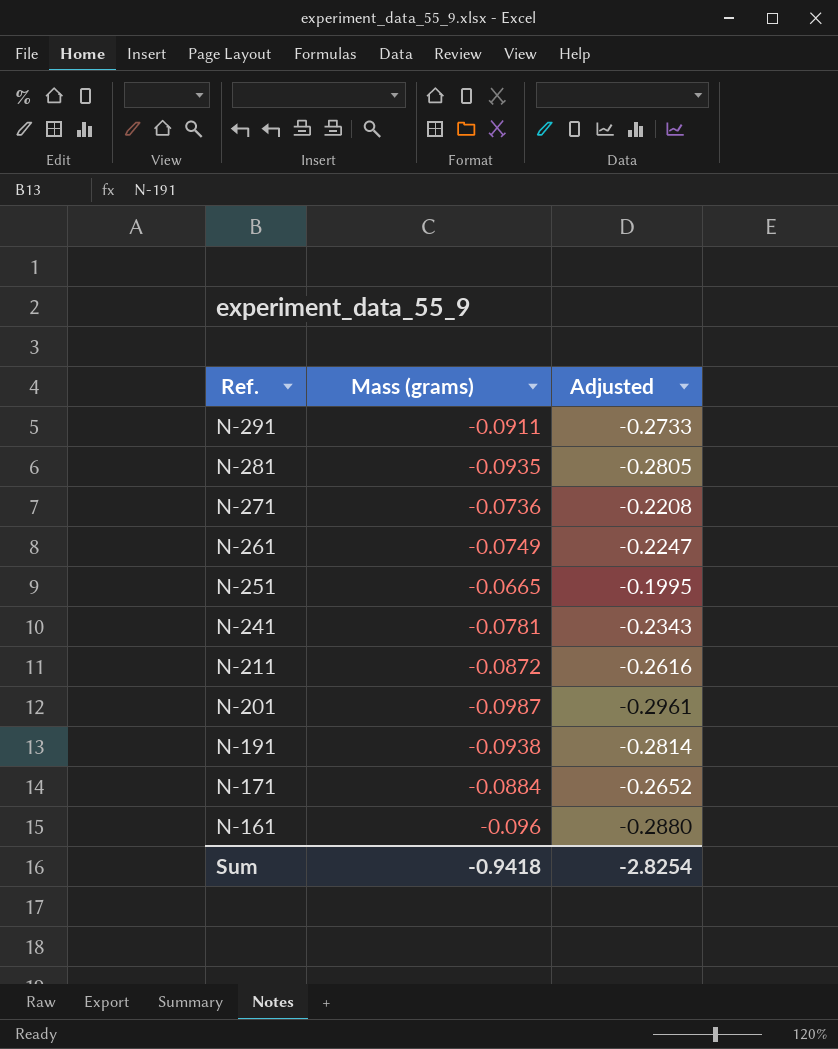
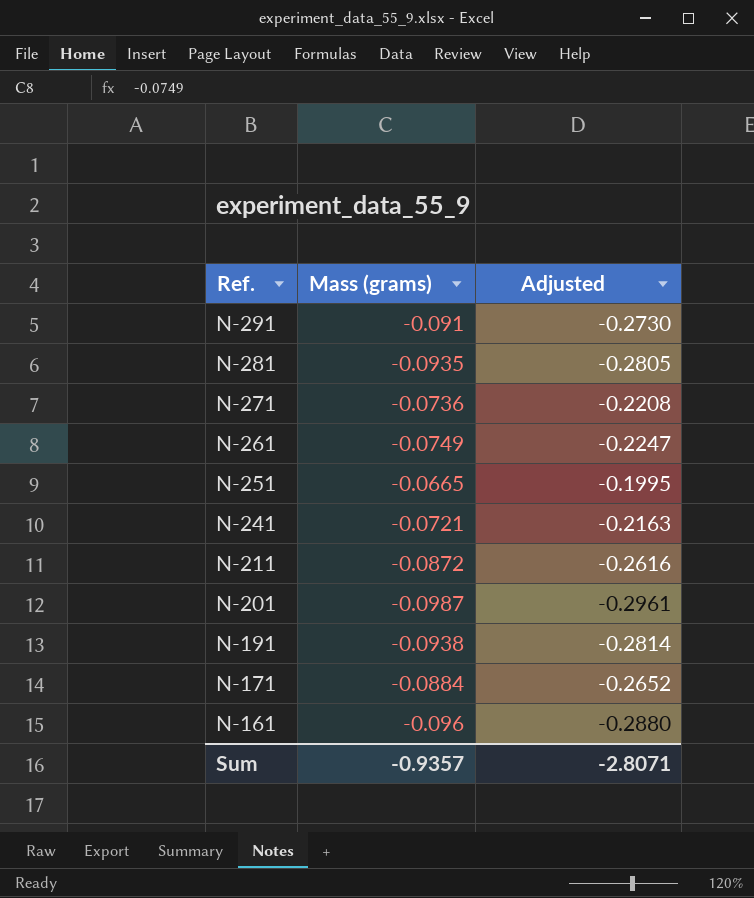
N-291 | Mass (grams): -0.0911 -> -0.091
N-291 | Adjusted: -0.2733 -> -0.2730
N-241 | Mass (grams): -0.0781 -> -0.0721
N-241 | Adjusted: -0.2343 -> -0.2163
Sum | Mass (grams): -0.9418 -> -0.9357
Sum | Adjusted: -2.8254 -> -2.8071

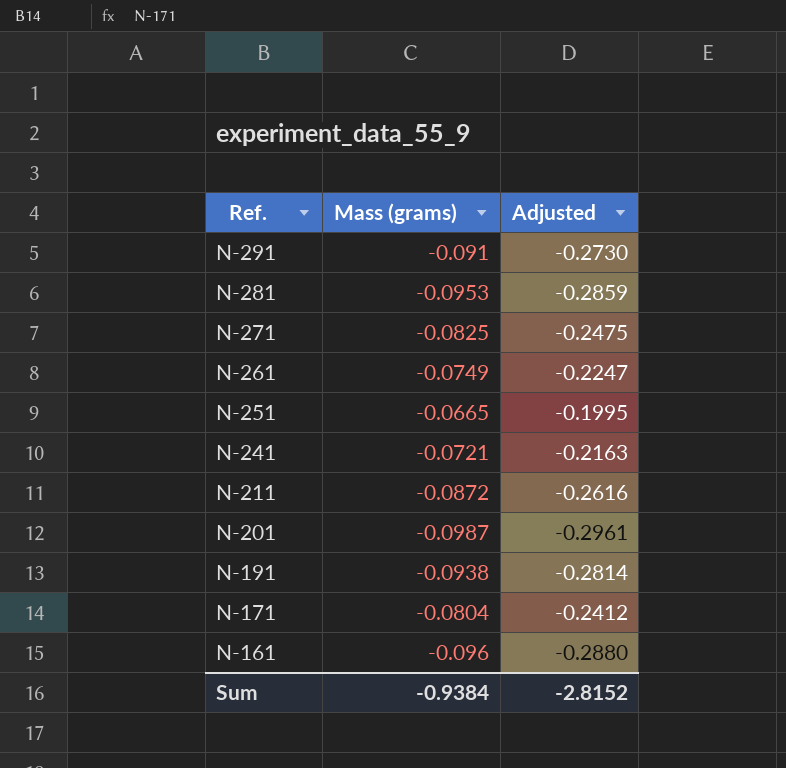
N-281 | Mass (grams): -0.0935 -> -0.0953
N-281 | Adjusted: -0.2805 -> -0.2859
N-271 | Mass (grams): -0.0736 -> -0.0825
N-271 | Adjusted: -0.2208 -> -0.2475
N-171 | Mass (grams): -0.0884 -> -0.0804
N-171 | Adjusted: -0.2652 -> -0.2412
Sum | Mass (grams): -0.9357 -> -0.9384
Sum | Adjusted: -2.8071 -> -2.8152

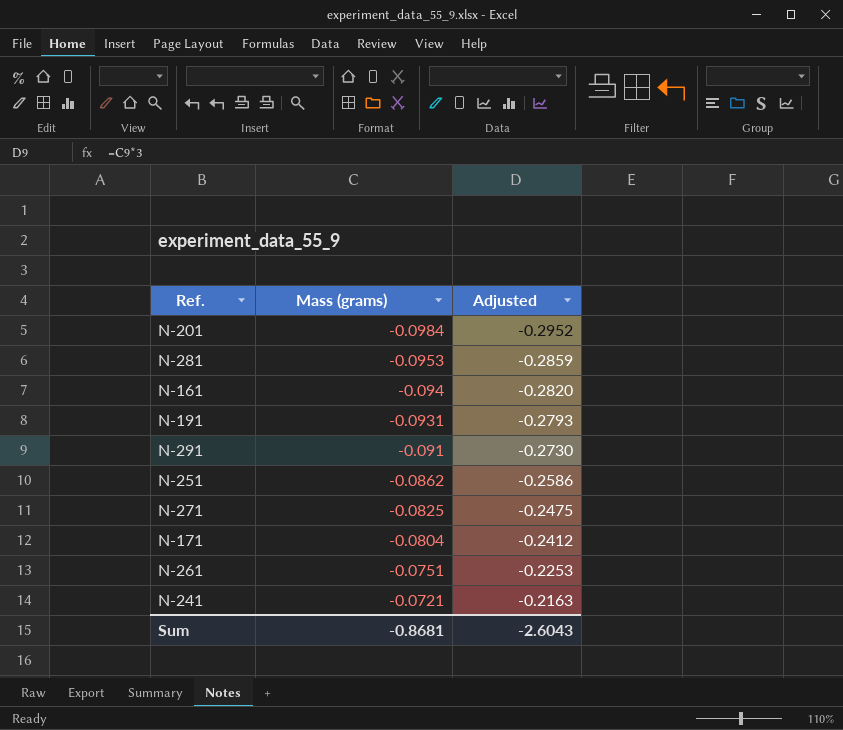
row order: Ref. descending -> Mass (grams) ascending
row N-211: -0.0872 | -0.2616 -> none
N-201 | Mass (grams): -0.0987 -> -0.0984
N-201 | Adjusted: -0.2961 -> -0.2952
N-161 | Mass (grams): -0.096 -> -0.094
N-161 | Adjusted: -0.2880 -> -0.2820
N-191 | Mass (grams): -0.0938 -> -0.0931
N-191 | Adjusted: -0.2814 -> -0.2793
N-251 | Mass (grams): -0.0665 -> -0.0862
N-251 | Adjusted: -0.1995 -> -0.2586
N-261 | Mass (grams): -0.0749 -> -0.0751
N-261 | Adjusted: -0.2247 -> -0.2253
Sum | Mass (grams): -0.9384 -> -0.8681
Sum | Adjusted: -2.8152 -> -2.6043

